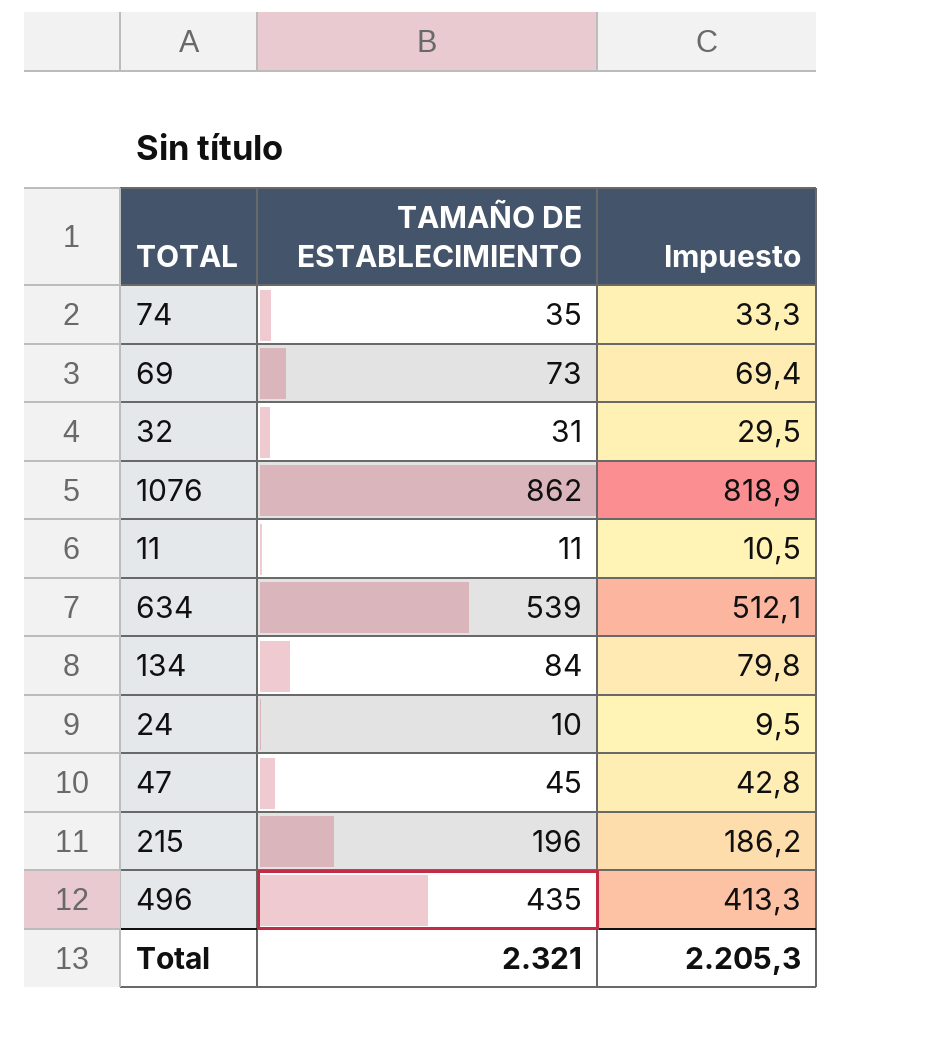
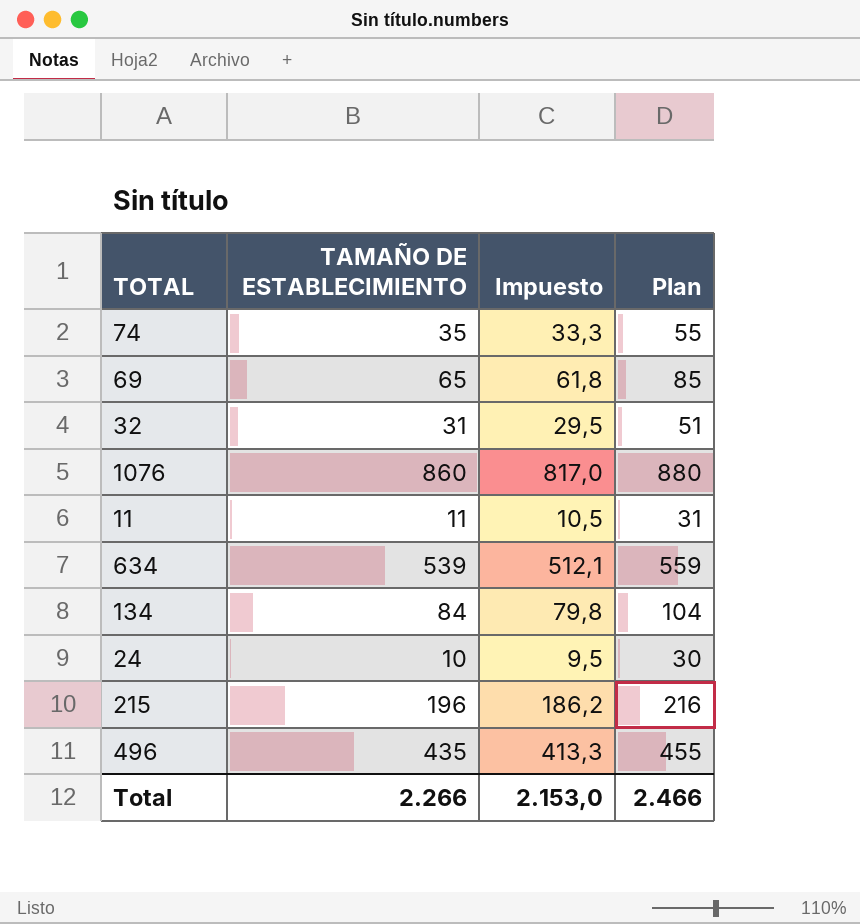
column Plan | formula: none -> [TAMAÑO DE ESTABLECIMIENTO] + 20
row 47: 45 | 42,8 -> none
69 | TAMAÑO DE ESTABLECIMIENTO: 73 -> 65
69 | Impuesto: 69,4 -> 61,8
1076 | TAMAÑO DE ESTABLECIMIENTO: 862 -> 860
1076 | Impuesto: 818,9 -> 817,0
Total | TAMAÑO DE ESTABLECIMIENTO: 2.321 -> 2.266
Total | Impuesto: 2.205,3 -> 2.153,0

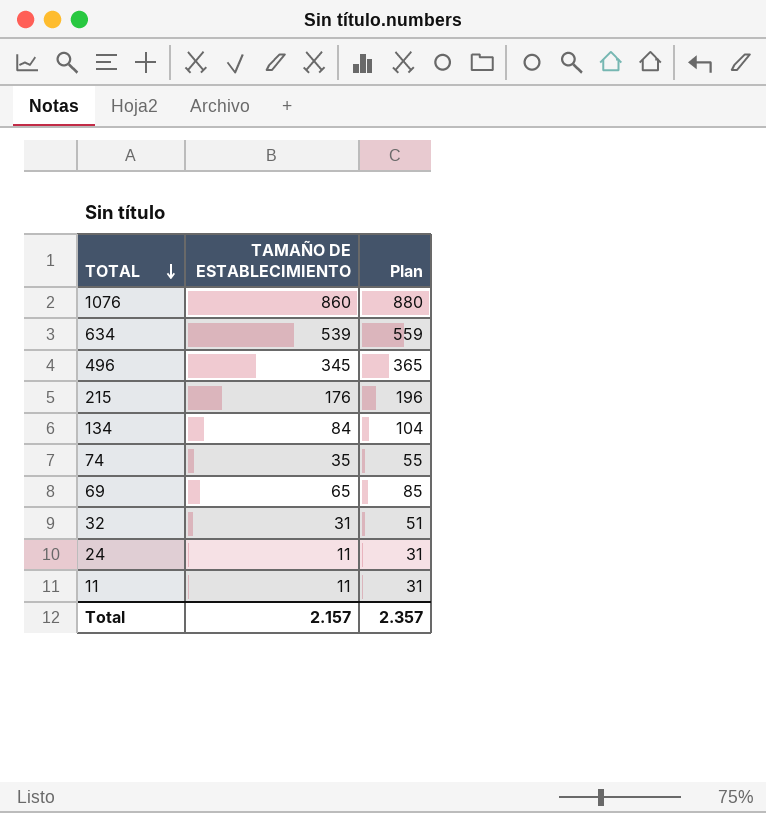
row order: none -> TOTAL descending
column Impuesto | formula: [TAMAÑO DE ESTABLECIMIENTO] * 0,95 -> none
496 | TAMAÑO DE ESTABLECIMIENTO: 435 -> 345
496 | Plan: 455 -> 365
215 | TAMAÑO DE ESTABLECIMIENTO: 196 -> 176
215 | Plan: 216 -> 196
24 | TAMAÑO DE ESTABLECIMIENTO: 10 -> 11
24 | Plan: 30 -> 31
Total | TAMAÑO DE ESTABLECIMIENTO: 2.266 -> 2.157
Total | Plan: 2.466 -> 2.357

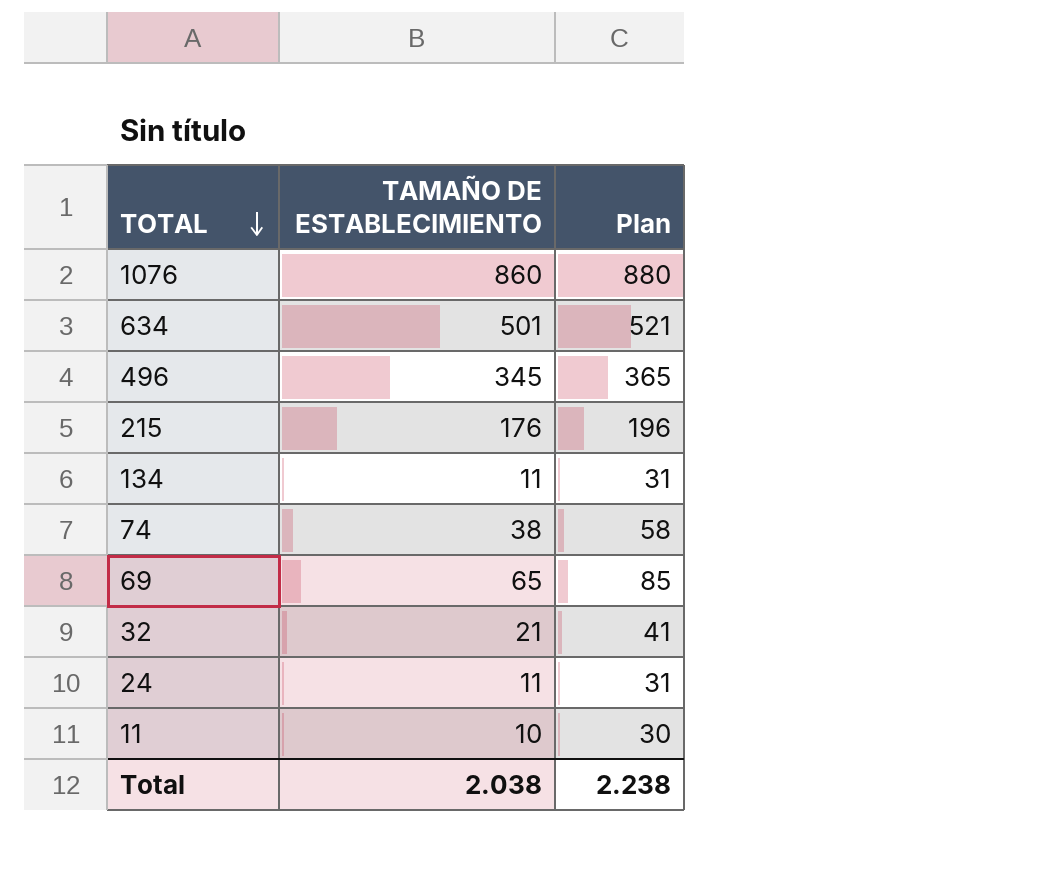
634 | TAMAÑO DE ESTABLECIMIENTO: 539 -> 501
634 | Plan: 559 -> 521
134 | TAMAÑO DE ESTABLECIMIENTO: 84 -> 11
134 | Plan: 104 -> 31
74 | TAMAÑO DE ESTABLECIMIENTO: 35 -> 38
74 | Plan: 55 -> 58
32 | TAMAÑO DE ESTABLECIMIENTO: 31 -> 21
32 | Plan: 51 -> 41
11 | TAMAÑO DE ESTABLECIMIENTO: 11 -> 10
11 | Plan: 31 -> 30
Total | TAMAÑO DE ESTABLECIMIENTO: 2.157 -> 2.038
Total | Plan: 2.357 -> 2.238

